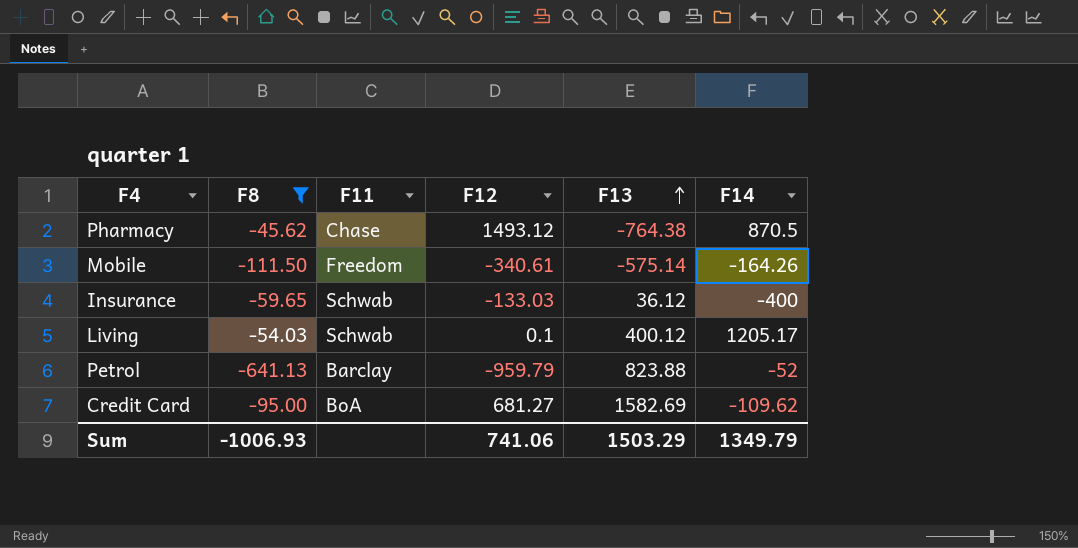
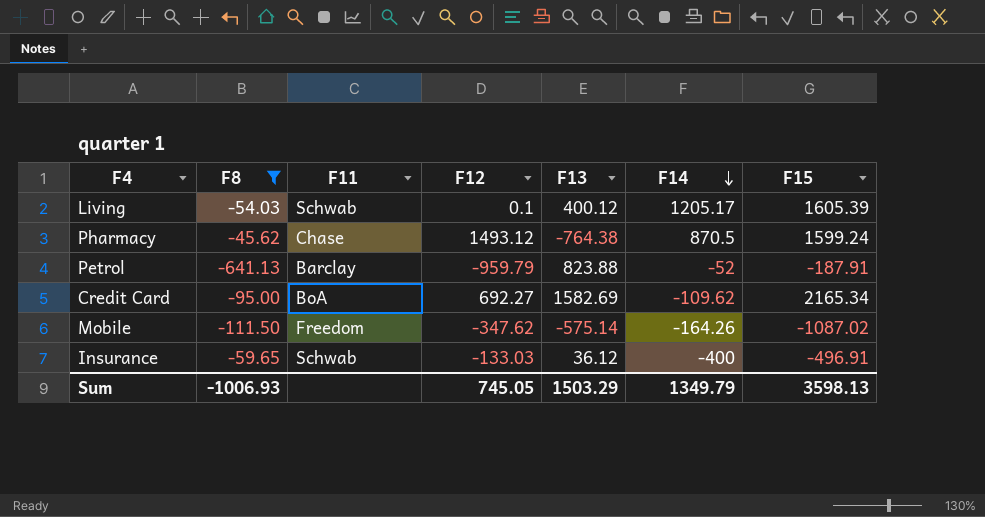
row order: F13 ascending -> F14 descending
column F15 | formula: none -> [F12] + [F13] + [F14]
Credit Card | F12: 681.27 -> 692.27
Mobile | F12: -340.61 -> -347.62
Sum | F12: 741.06 -> 745.05

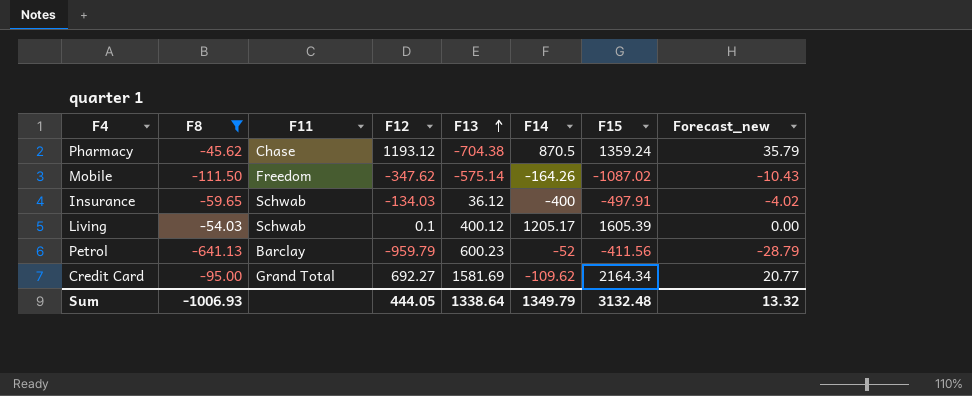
row order: F14 descending -> F13 ascending
column Forecast_new | formula: none -> [F12] * 0.03
Pharmacy | F12: 1493.12 -> 1193.12
Pharmacy | F13: -764.38 -> -704.38
Pharmacy | F15: 1599.24 -> 1359.24
Insurance | F12: -133.03 -> -134.03
Insurance | F15: -496.91 -> -497.91
Petrol | F13: 823.88 -> 600.23
Petrol | F15: -187.91 -> -411.56
Credit Card | F11: BoA -> Grand Total
Credit Card | F13: 1582.69 -> 1581.69
Credit Card | F15: 2165.34 -> 2164.34
Sum | F12: 745.05 -> 444.05
Sum | F13: 1503.29 -> 1338.64
Sum | F15: 3598.13 -> 3132.48

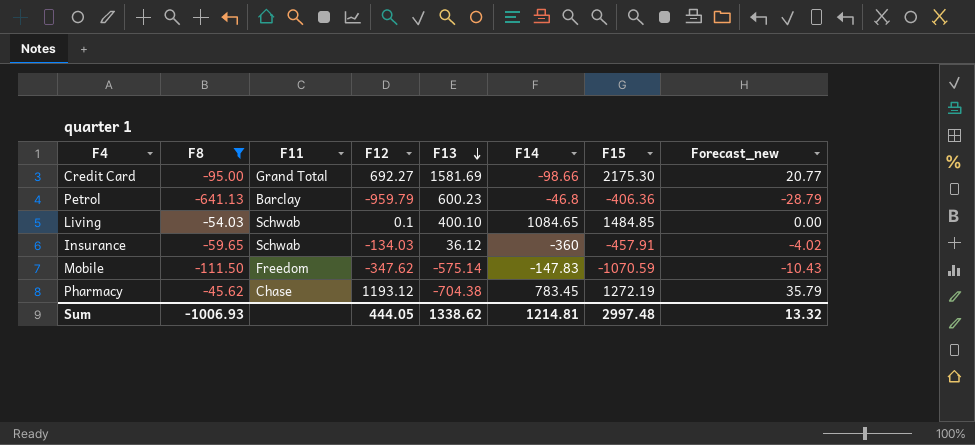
row order: F13 ascending -> F13 descending
Credit Card | F14: -109.62 -> -98.66
Credit Card | F15: 2164.34 -> 2175.30
Petrol | F14: -52 -> -46.8
Petrol | F15: -411.56 -> -406.36
Living | F13: 400.12 -> 400.10
Living | F14: 1205.17 -> 1084.65
Living | F15: 1605.39 -> 1484.85
Insurance | F14: -400 -> -360
Insurance | F15: -497.91 -> -457.91
Mobile | F14: -164.26 -> -147.83
Mobile | F15: -1087.02 -> -1070.59
Pharmacy | F14: 870.5 -> 783.45
Pharmacy | F15: 1359.24 -> 1272.19
Sum | F13: 1338.64 -> 1338.62
Sum | F14: 1349.79 -> 1214.81
Sum | F15: 3132.48 -> 2997.48

